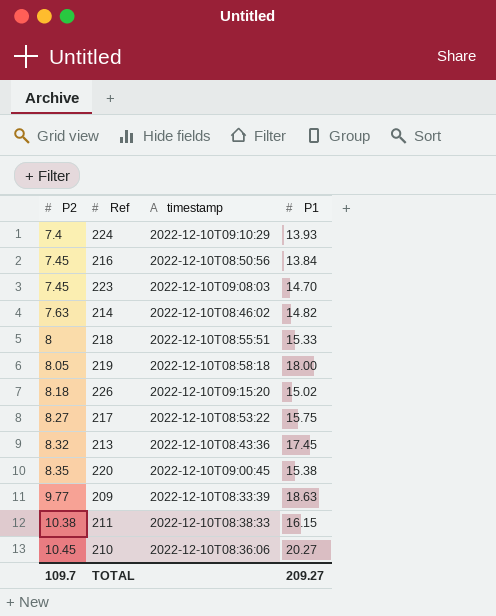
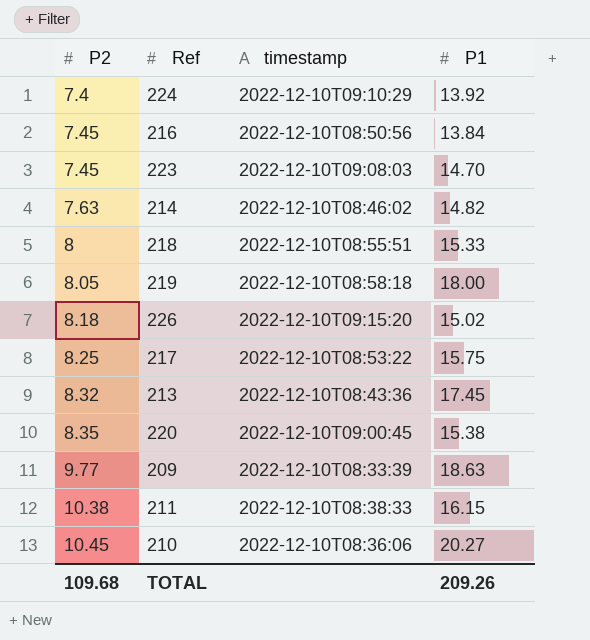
224 | P1: 13.93 -> 13.92
217 | P2: 8.27 -> 8.25
TOTAL | P2: 109.7 -> 109.68
TOTAL | P1: 209.27 -> 209.26

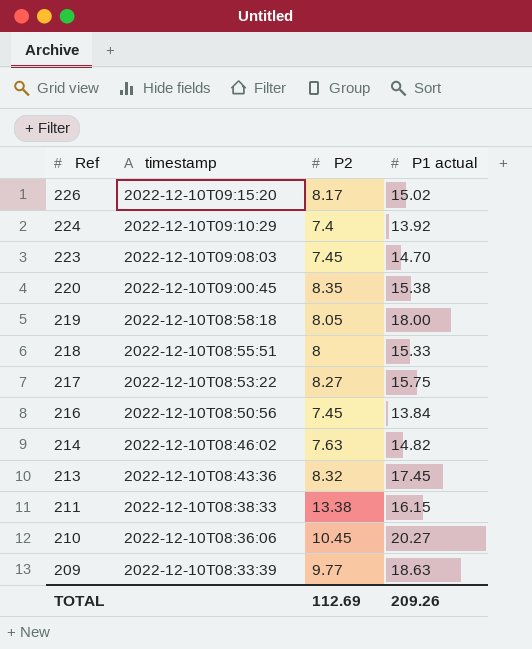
row order: P2 ascending -> Ref descending
column P2 | position: 1 -> 3
column name: P1 -> P1 actual
226 | P2: 8.18 -> 8.17
217 | P2: 8.25 -> 8.27
211 | P2: 10.38 -> 13.38
TOTAL | P2: 109.68 -> 112.69

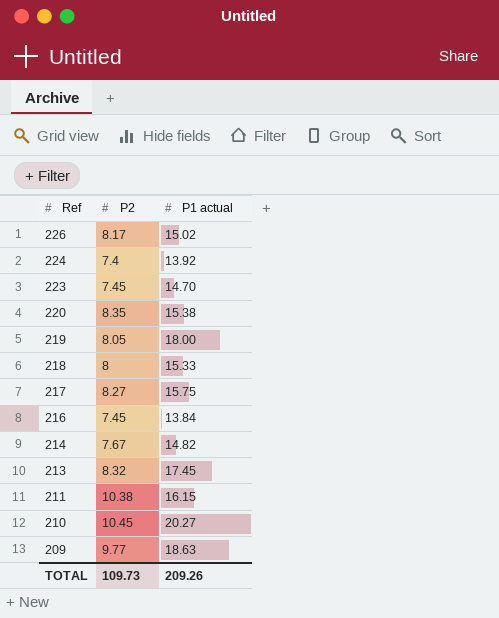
column timestamp | position: 2 -> none
214 | P2: 7.63 -> 7.67
211 | P2: 13.38 -> 10.38
TOTAL | P2: 112.69 -> 109.73

